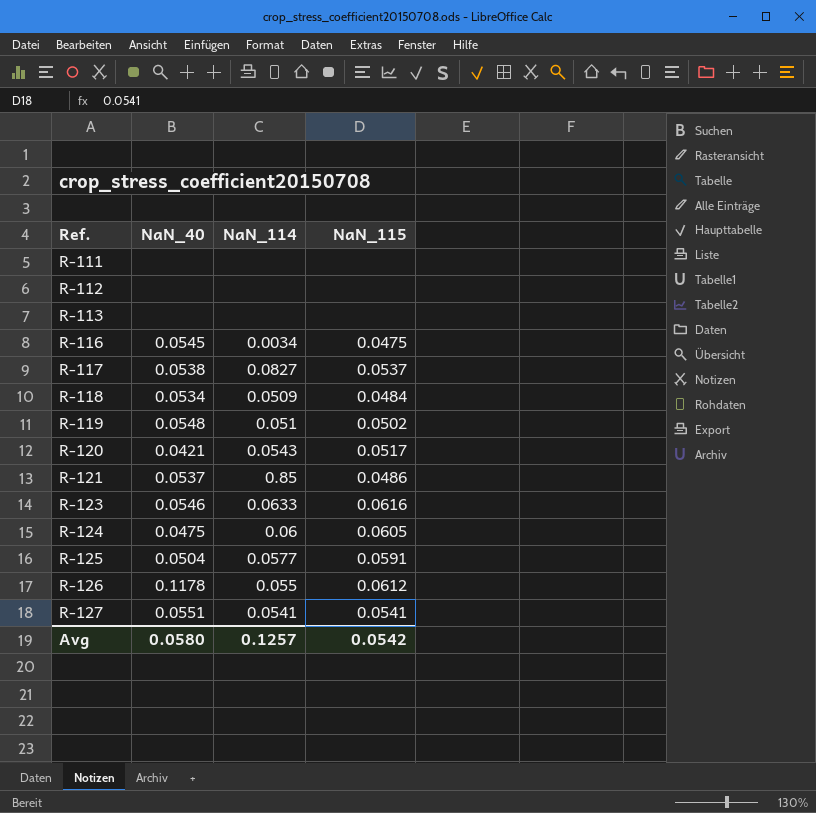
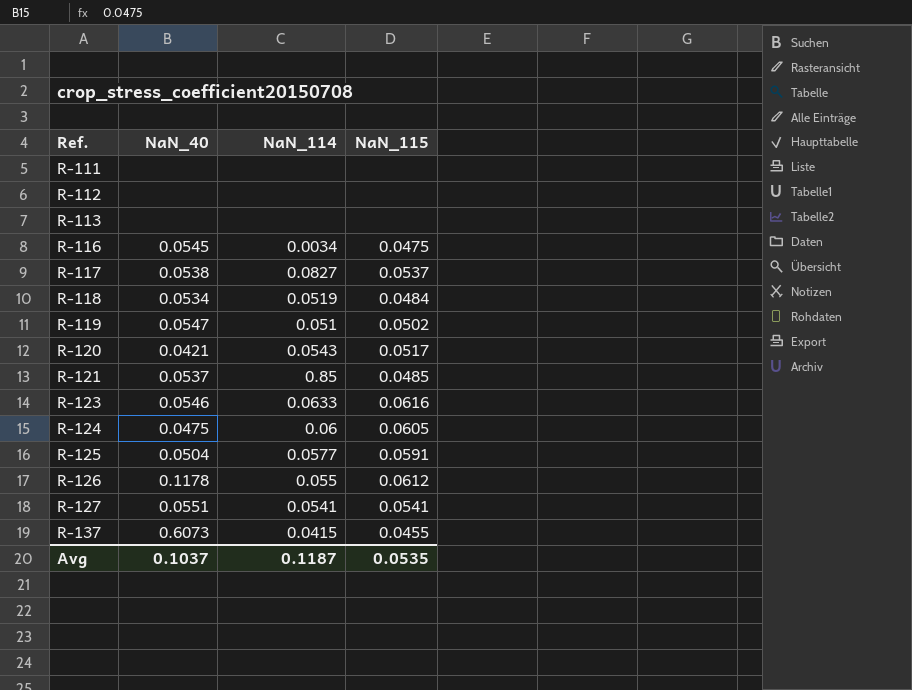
R-118 | NaN_114: 0.0509 -> 0.0519
R-119 | NaN_40: 0.0548 -> 0.0547
R-121 | NaN_115: 0.0486 -> 0.0485
row R-137: none -> 0.6073 | 0.0415 | 0.0455
Avg | NaN_40: 0.0580 -> 0.1037
Avg | NaN_114: 0.1257 -> 0.1187
Avg | NaN_115: 0.0542 -> 0.0535

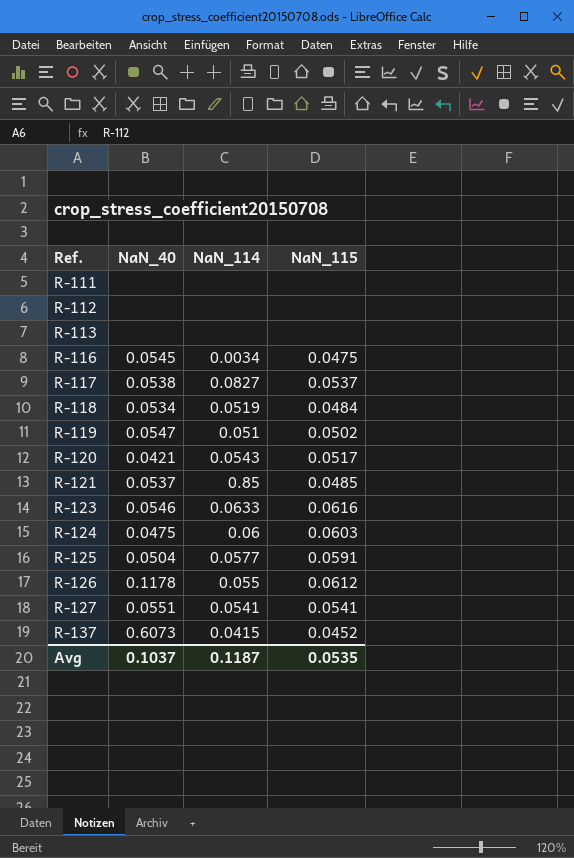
R-124 | NaN_115: 0.0605 -> 0.0603
R-137 | NaN_115: 0.0455 -> 0.0452

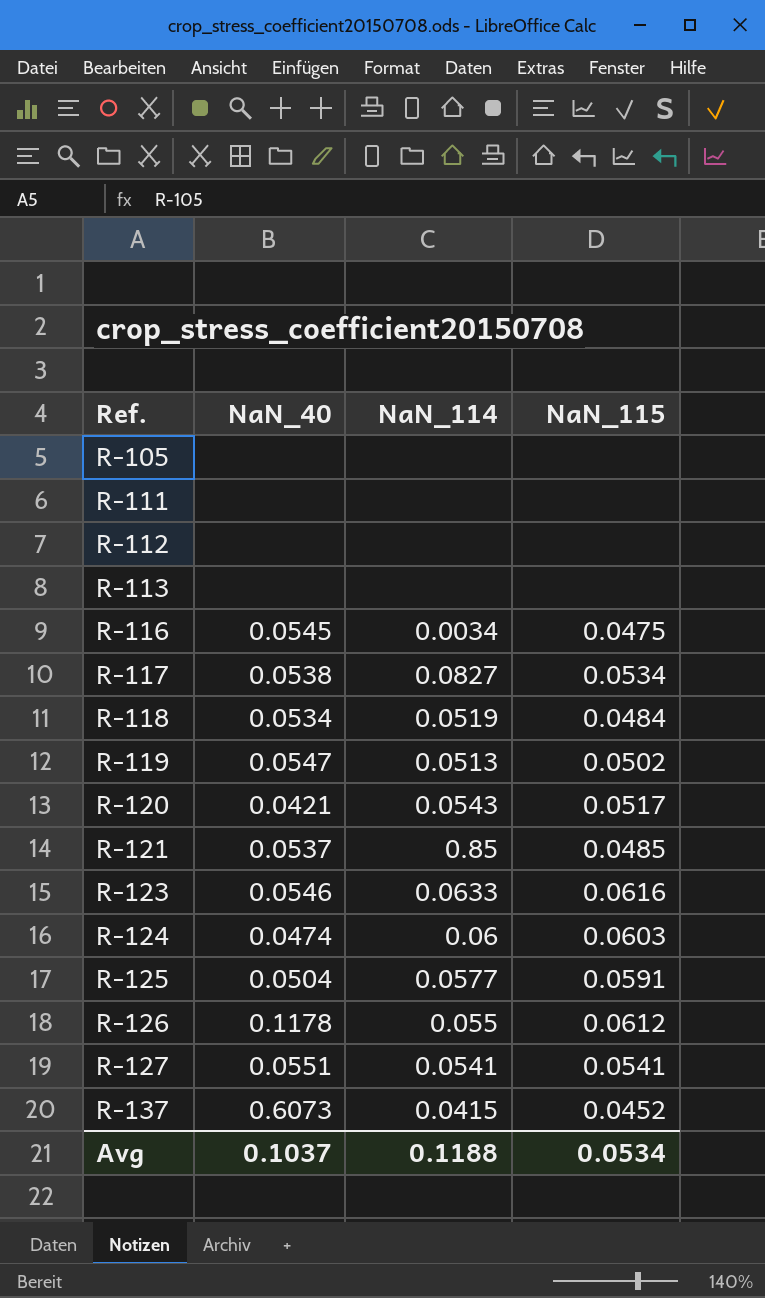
row R-105: none -> none | none | none
R-117 | NaN_115: 0.0537 -> 0.0534
R-119 | NaN_114: 0.051 -> 0.0513
R-124 | NaN_40: 0.0475 -> 0.0474
Avg | NaN_114: 0.1187 -> 0.1188
Avg | NaN_115: 0.0535 -> 0.0534

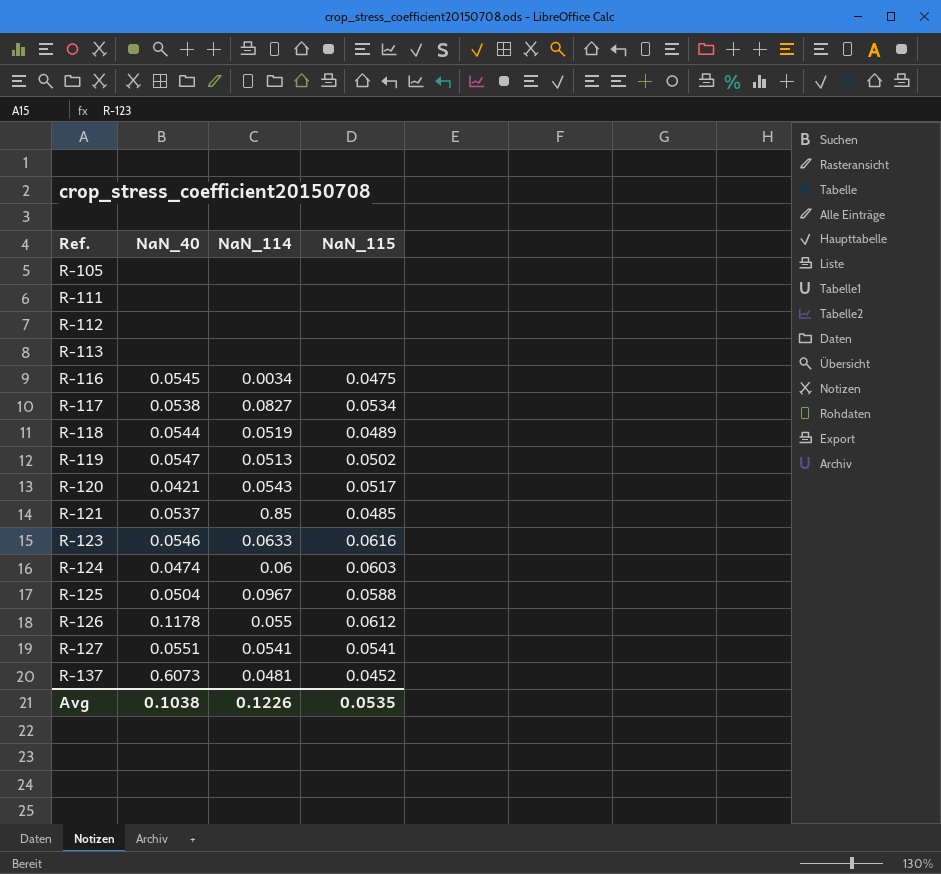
R-118 | NaN_40: 0.0534 -> 0.0544
R-118 | NaN_115: 0.0484 -> 0.0489
R-125 | NaN_114: 0.0577 -> 0.0967
R-125 | NaN_115: 0.0591 -> 0.0588
R-137 | NaN_114: 0.0415 -> 0.0481
Avg | NaN_40: 0.1037 -> 0.1038
Avg | NaN_114: 0.1188 -> 0.1226
Avg | NaN_115: 0.0534 -> 0.0535

